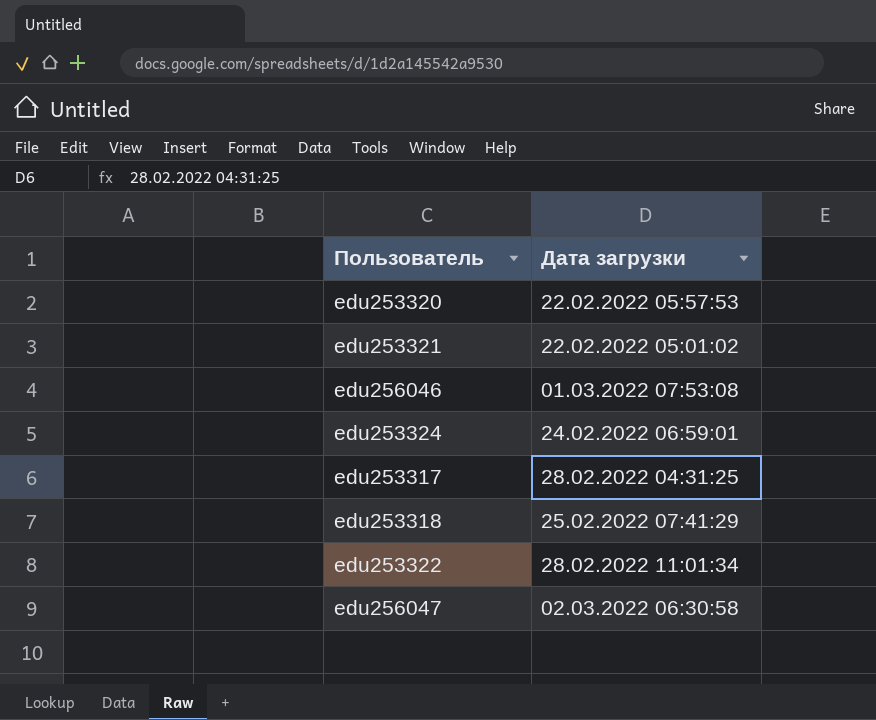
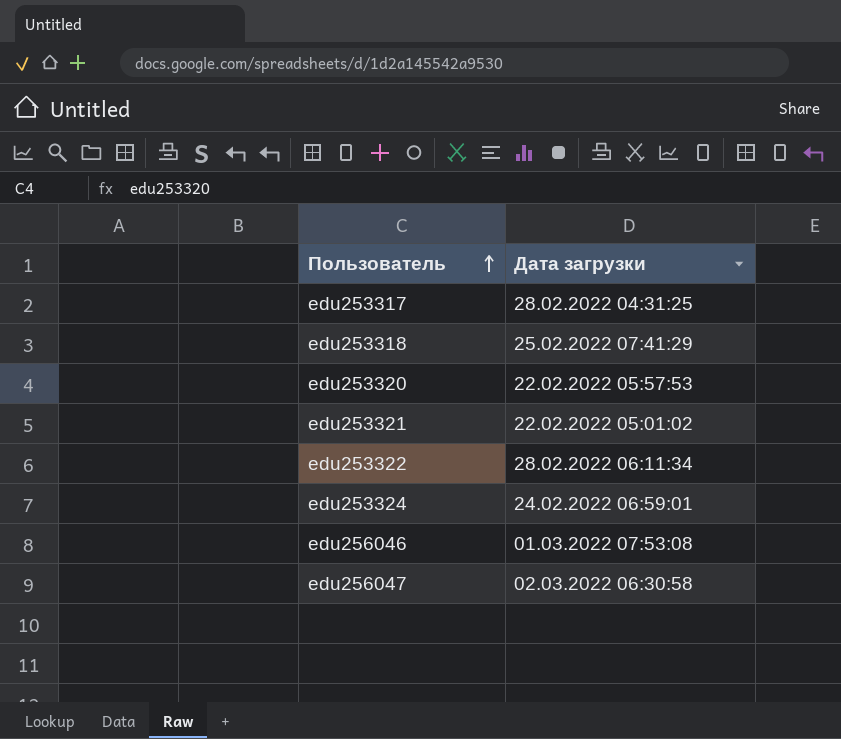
row order: none -> Пользователь ascending
edu253322 | Дата загрузки: 28.02.2022 11:01:34 -> 28.02.2022 06:11:34

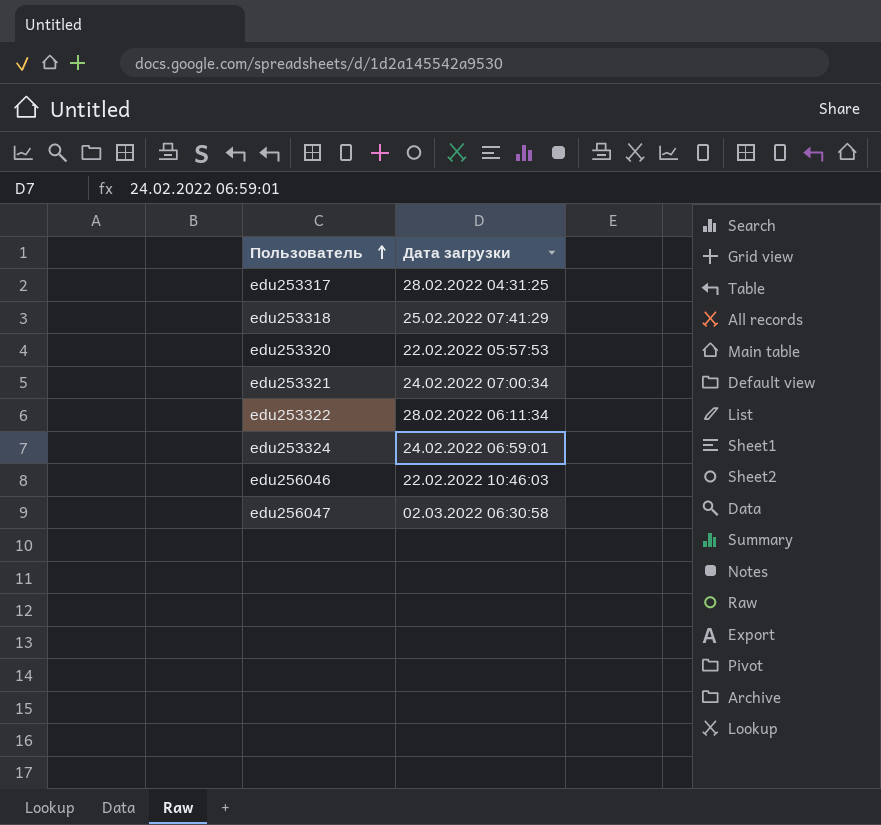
edu253321 | Дата загрузки: 22.02.2022 05:01:02 -> 24.02.2022 07:00:34
edu256046 | Дата загрузки: 01.03.2022 07:53:08 -> 22.02.2022 10:46:03

